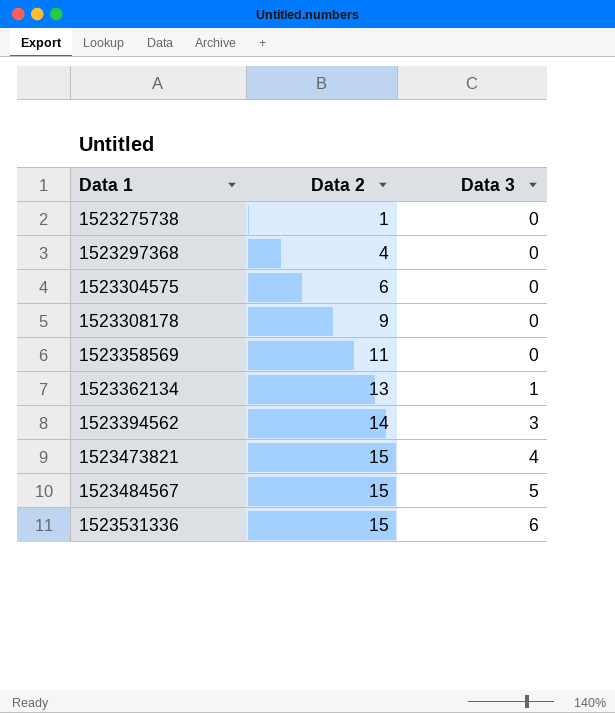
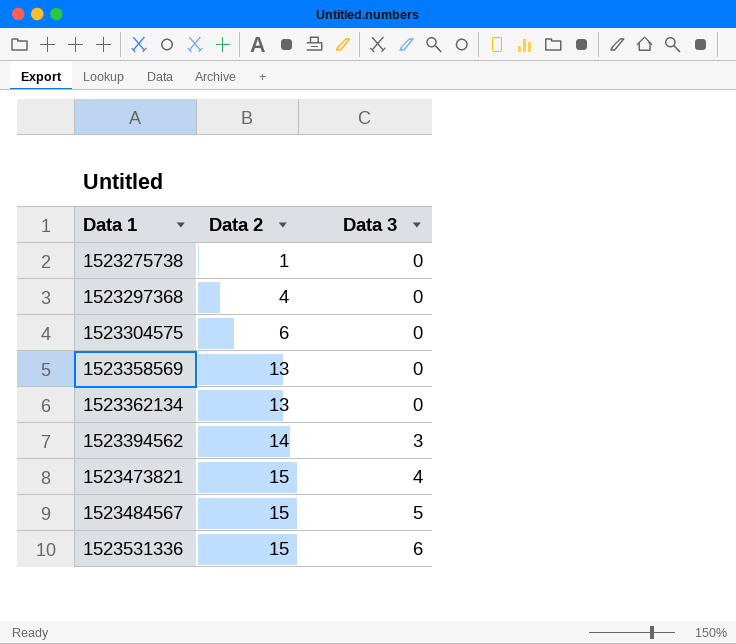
row 1523308178: 9 | 0 -> none
1523358569 | Data 2: 11 -> 13
1523362134 | Data 3: 1 -> 0

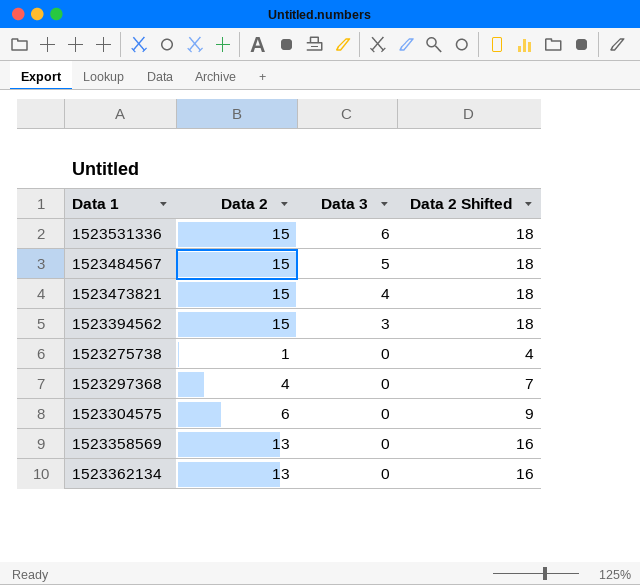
row order: Data 1 ascending -> Data 3 descending
column Data 2 Shifted | formula: none -> [Data 2] + 3
1523394562 | Data 2: 14 -> 15

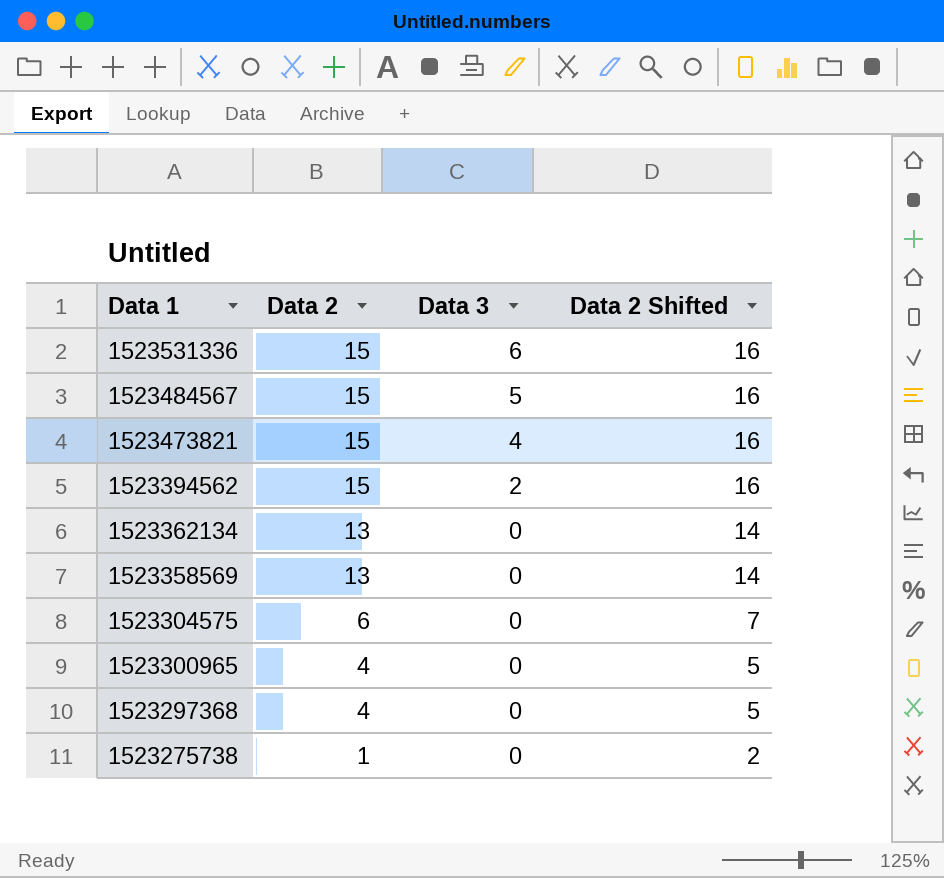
row order: Data 3 descending -> Data 1 descending
column Data 2 Shifted | formula: [Data 2] + 3 -> [Data 2] + 1
1523394562 | Data 3: 3 -> 2
row 1523300965: none -> 4 | 0 | 5

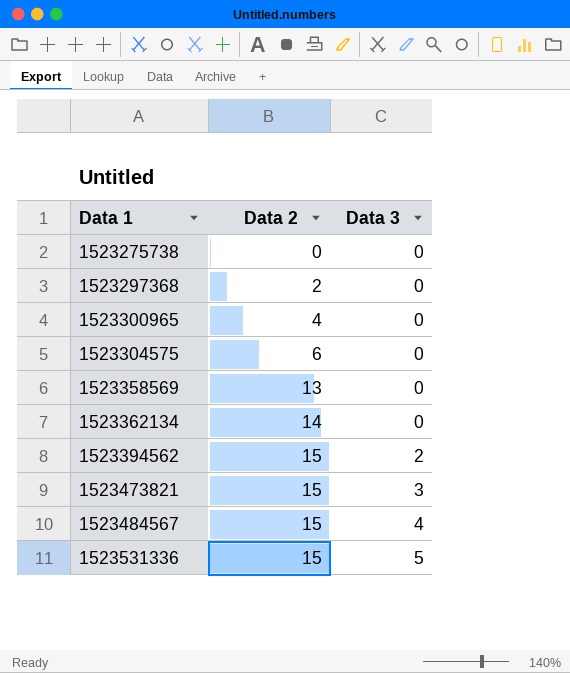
row order: Data 1 descending -> Data 1 ascending
column Data 2 Shifted | formula: [Data 2] + 1 -> none
1523275738 | Data 2: 1 -> 0
1523297368 | Data 2: 4 -> 2
1523362134 | Data 2: 13 -> 14
1523473821 | Data 3: 4 -> 3
1523484567 | Data 3: 5 -> 4
1523531336 | Data 3: 6 -> 5

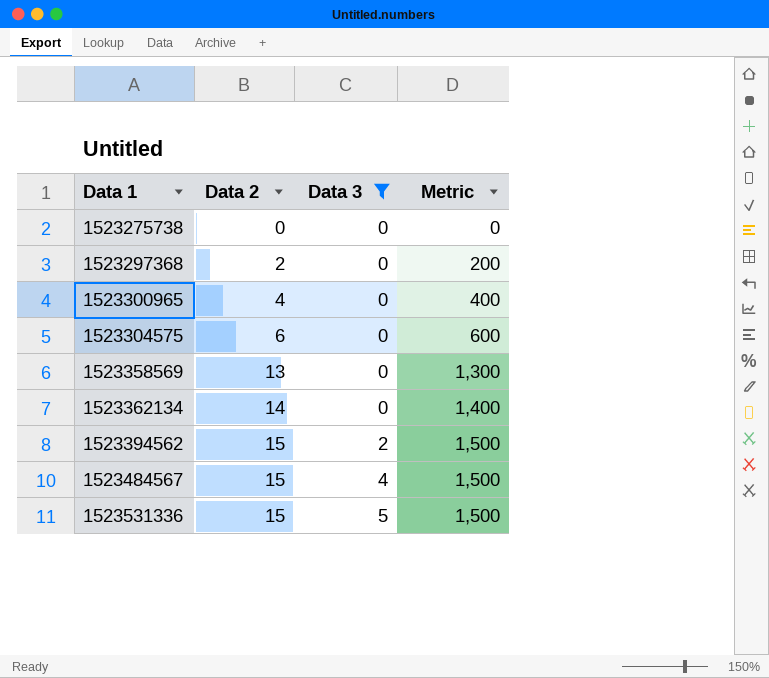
filter: none -> Data 3 != 3
column Metric | formula: none -> [Data 2] * 100

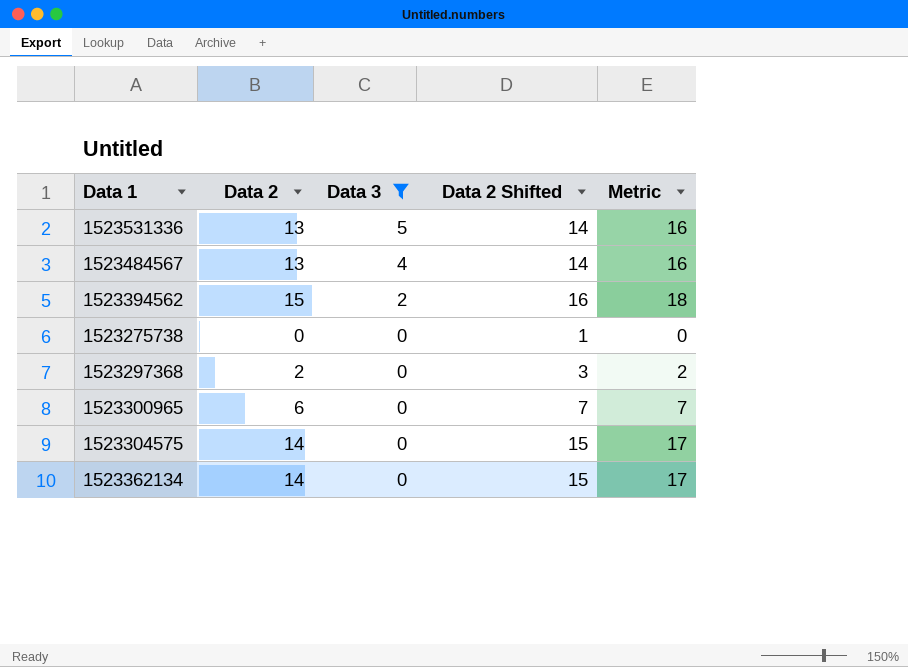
row order: Data 1 ascending -> Data 3 descending
column Data 2 Shifted | formula: none -> [Data 2] + 1
column Metric | formula: [Data 2] * 100 -> [Data 2] * 1.2
row 1523358569: 13 | 0 | 1,300 -> none
1523531336 | Data 2: 15 -> 13
1523484567 | Data 2: 15 -> 13
1523300965 | Data 2: 4 -> 6
1523304575 | Data 2: 6 -> 14

